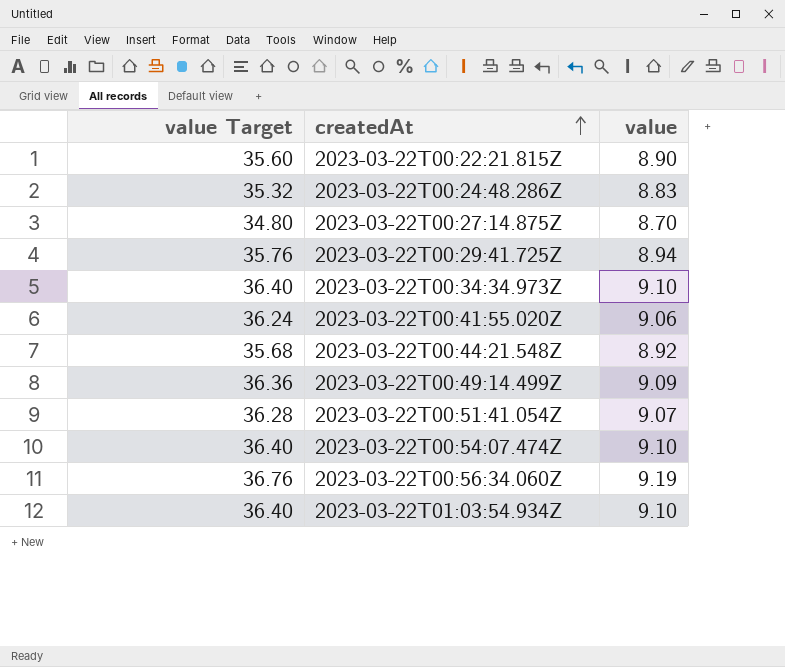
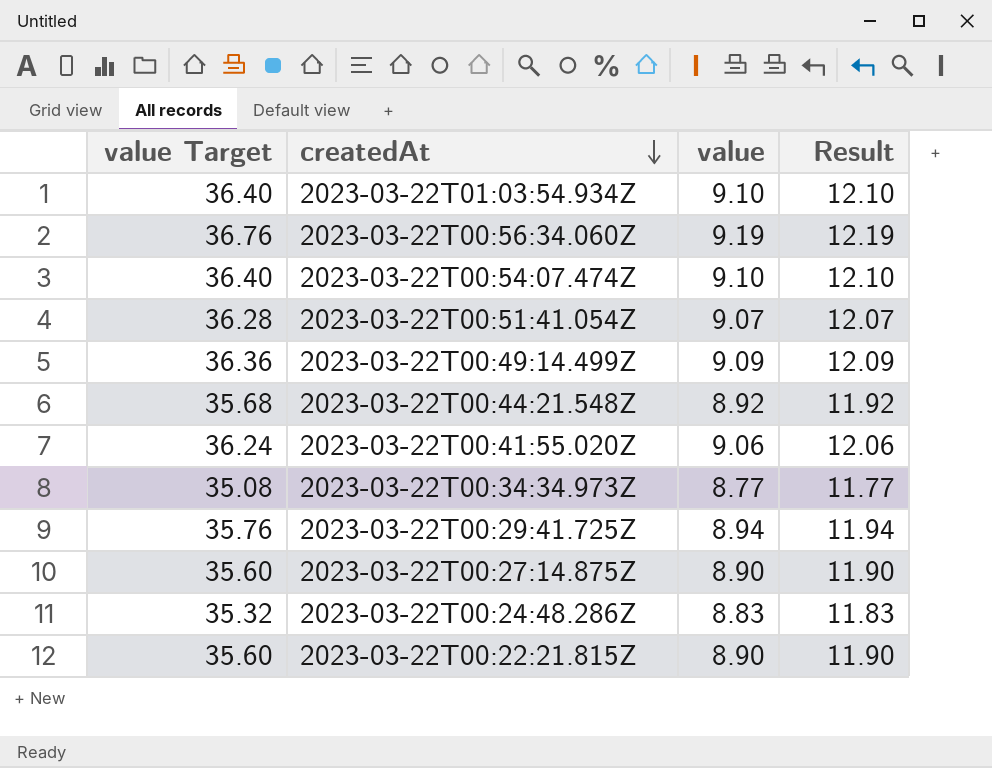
row order: createdAt ascending -> createdAt descending
column Result | formula: none -> [value] + 3
2023-03-22T00:34:34.973Z | value Target: 36.40 -> 35.08
2023-03-22T00:34:34.973Z | value: 9.10 -> 8.77
2023-03-22T00:27:14.875Z | value Target: 34.80 -> 35.60
2023-03-22T00:27:14.875Z | value: 8.70 -> 8.90

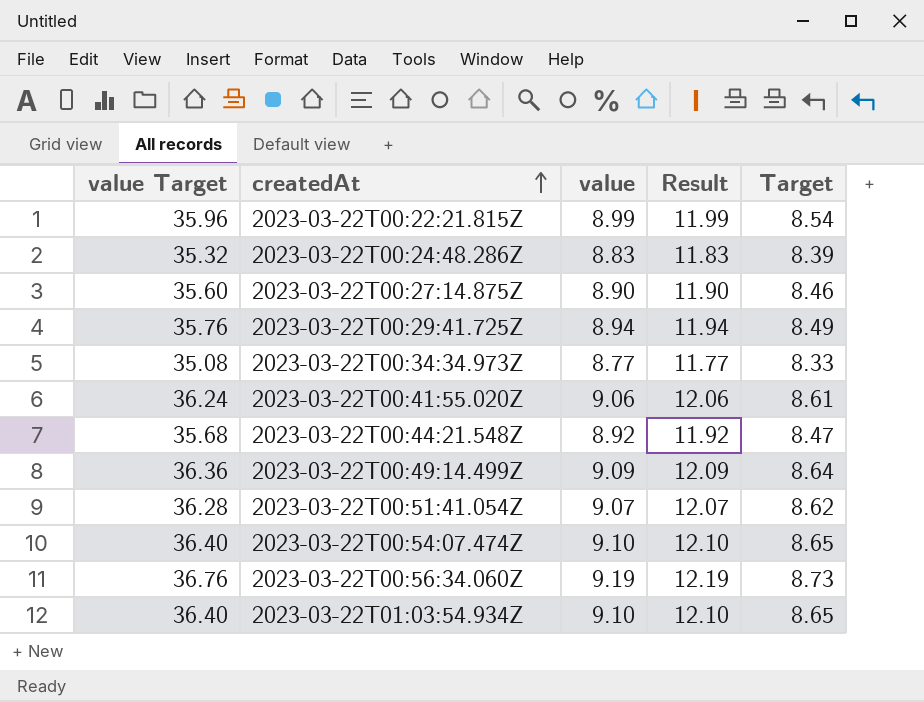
row order: createdAt descending -> createdAt ascending
column Target | formula: none -> [value] * 0.95
2023-03-22T00:22:21.815Z | value Target: 35.60 -> 35.96
2023-03-22T00:22:21.815Z | value: 8.90 -> 8.99
2023-03-22T00:22:21.815Z | Result: 11.90 -> 11.99

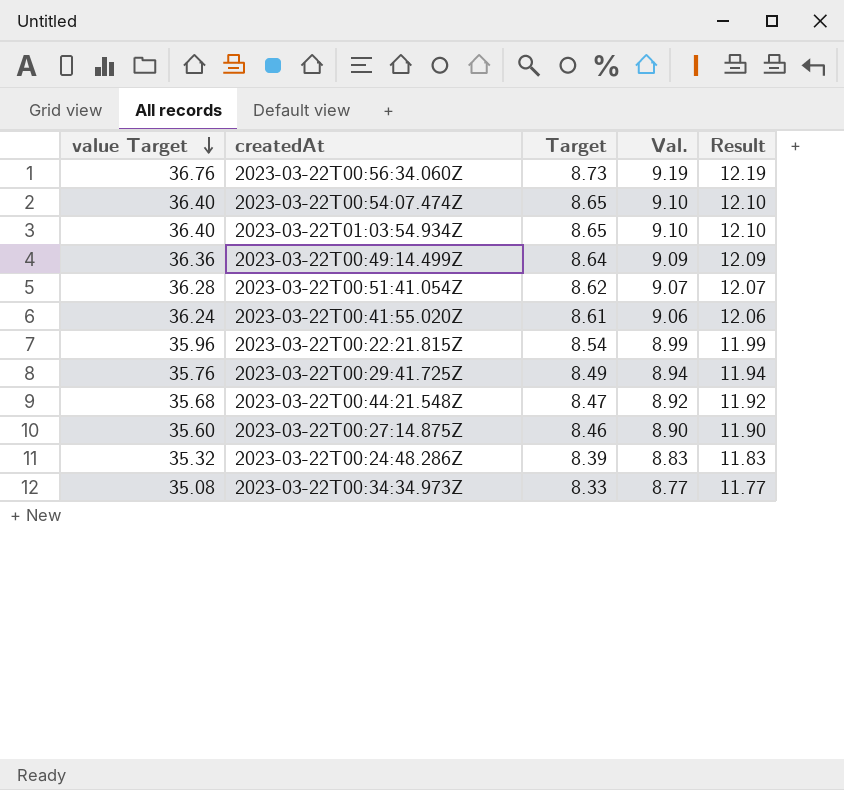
row order: createdAt ascending -> value Target descending
column Target | position: 5 -> 3
column name: value -> Val.

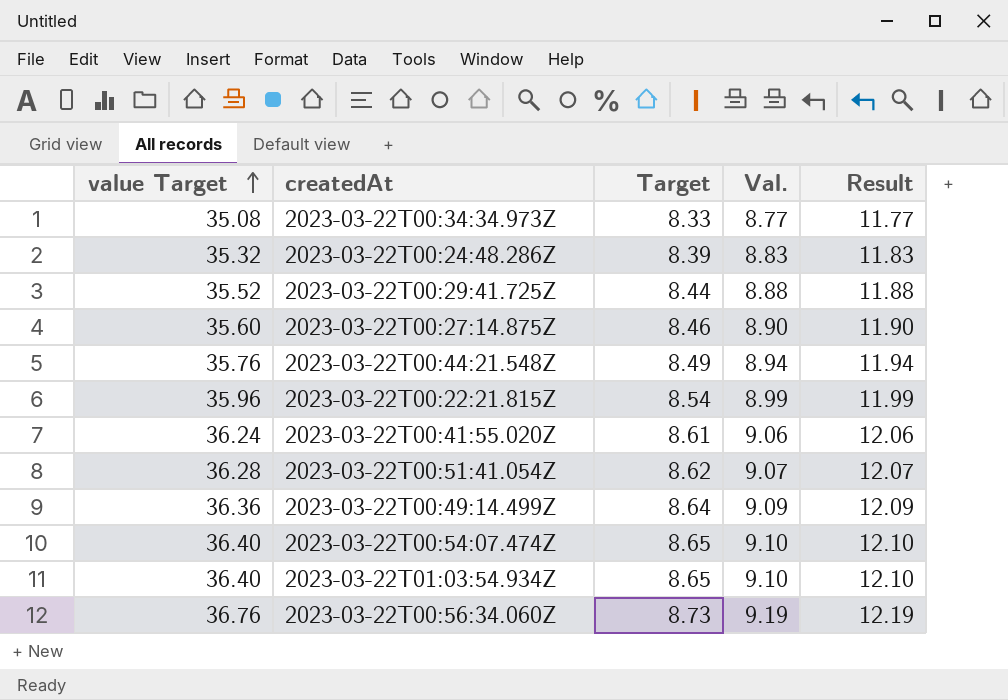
row order: value Target descending -> value Target ascending
2023-03-22T00:29:41.725Z | value Target: 35.76 -> 35.52
2023-03-22T00:29:41.725Z | Target: 8.49 -> 8.44
2023-03-22T00:29:41.725Z | Val.: 8.94 -> 8.88
2023-03-22T00:29:41.725Z | Result: 11.94 -> 11.88
2023-03-22T00:44:21.548Z | value Target: 35.68 -> 35.76
2023-03-22T00:44:21.548Z | Target: 8.47 -> 8.49
2023-03-22T00:44:21.548Z | Val.: 8.92 -> 8.94
2023-03-22T00:44:21.548Z | Result: 11.92 -> 11.94

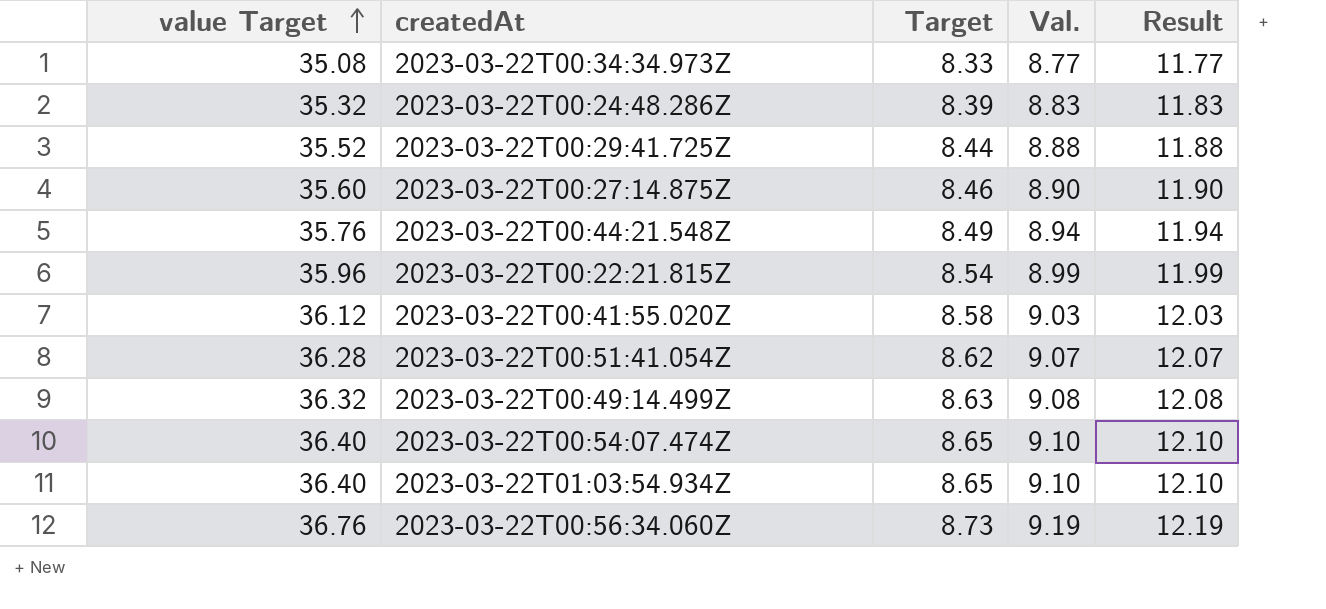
2023-03-22T00:41:55.020Z | value Target: 36.24 -> 36.12
2023-03-22T00:41:55.020Z | Target: 8.61 -> 8.58
2023-03-22T00:41:55.020Z | Val.: 9.06 -> 9.03
2023-03-22T00:41:55.020Z | Result: 12.06 -> 12.03
2023-03-22T00:49:14.499Z | value Target: 36.36 -> 36.32
2023-03-22T00:49:14.499Z | Target: 8.64 -> 8.63
2023-03-22T00:49:14.499Z | Val.: 9.09 -> 9.08
2023-03-22T00:49:14.499Z | Result: 12.09 -> 12.08

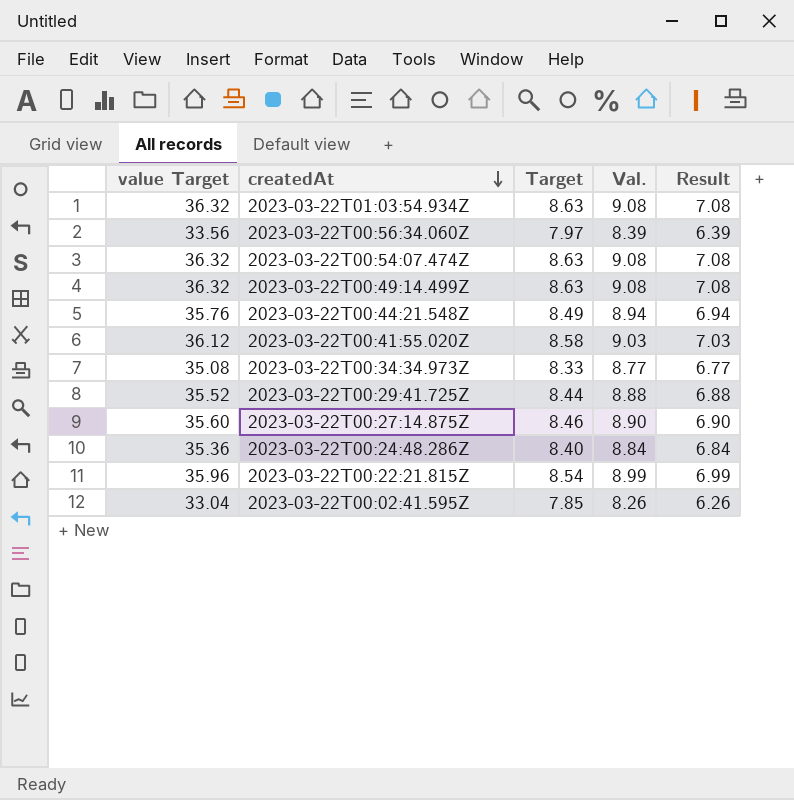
row order: value Target ascending -> createdAt descending
column Result | formula: [Val.] + 3 -> [Val.] - 2
row 2023-03-22T00:51:41.054Z: 36.28 | 8.62 | 9.07 | 12.07 -> none
2023-03-22T01:03:54.934Z | value Target: 36.40 -> 36.32
2023-03-22T01:03:54.934Z | Target: 8.65 -> 8.63
2023-03-22T01:03:54.934Z | Val.: 9.10 -> 9.08
2023-03-22T00:56:34.060Z | value Target: 36.76 -> 33.56
2023-03-22T00:56:34.060Z | Target: 8.73 -> 7.97
2023-03-22T00:56:34.060Z | Val.: 9.19 -> 8.39
2023-03-22T00:54:07.474Z | value Target: 36.40 -> 36.32
2023-03-22T00:54:07.474Z | Target: 8.65 -> 8.63
2023-03-22T00:54:07.474Z | Val.: 9.10 -> 9.08
2023-03-22T00:24:48.286Z | value Target: 35.32 -> 35.36
2023-03-22T00:24:48.286Z | Target: 8.39 -> 8.40
2023-03-22T00:24:48.286Z | Val.: 8.83 -> 8.84
row 2023-03-22T00:02:41.595Z: none -> 33.04 | 7.85 | 8.26 | 6.26

